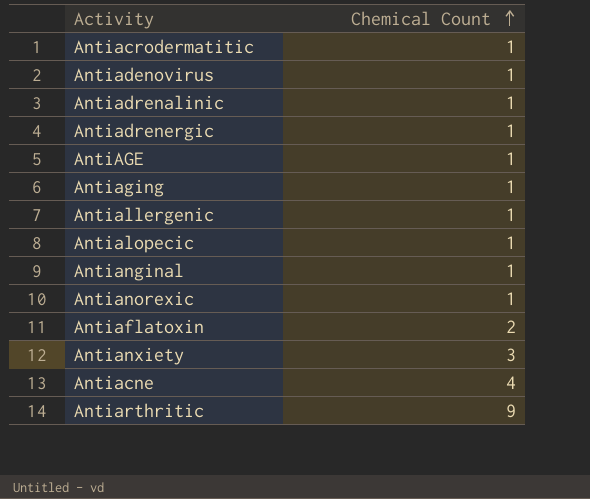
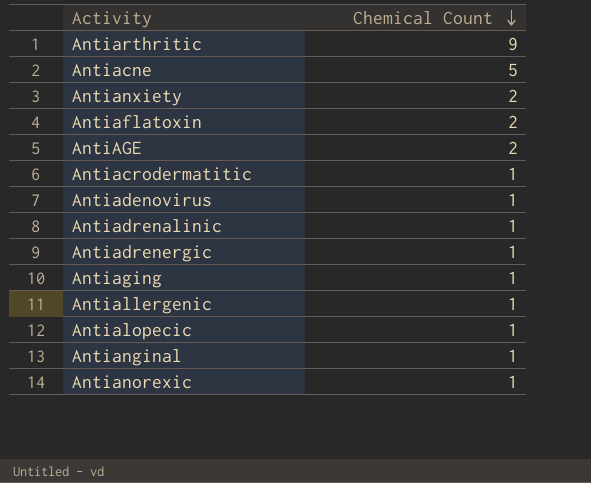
row order: Chemical Count ascending -> Chemical Count descending
Antiacne | Chemical Count: 4 -> 5
Antianxiety | Chemical Count: 3 -> 2
AntiAGE | Chemical Count: 1 -> 2

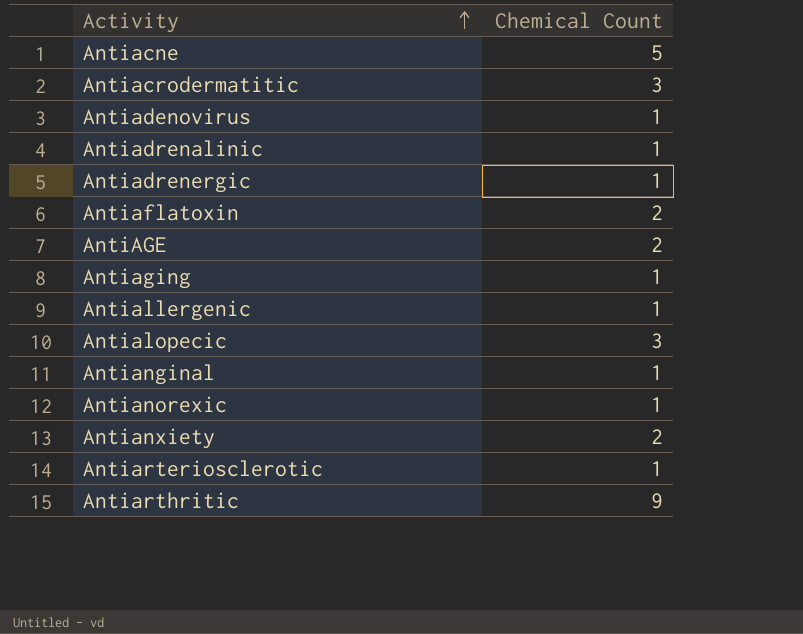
row order: Chemical Count descending -> Activity ascending
Antiacrodermatitic | Chemical Count: 1 -> 3
Antialopecic | Chemical Count: 1 -> 3
row Antiarteriosclerotic: none -> 1

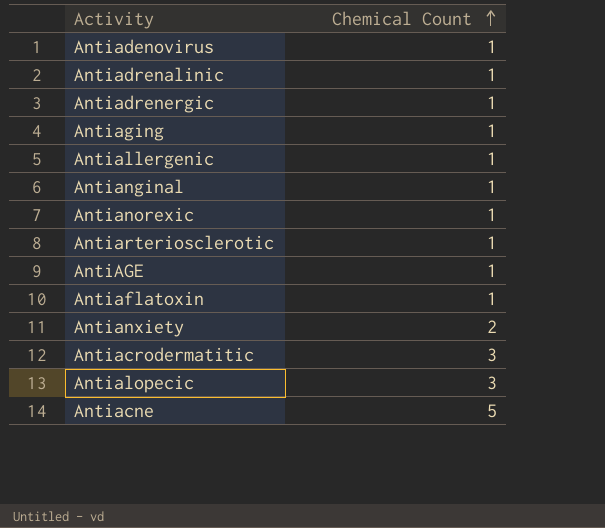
row order: Activity ascending -> Chemical Count ascending
row Antiarthritic: 9 -> none
AntiAGE | Chemical Count: 2 -> 1
Antiaflatoxin | Chemical Count: 2 -> 1

